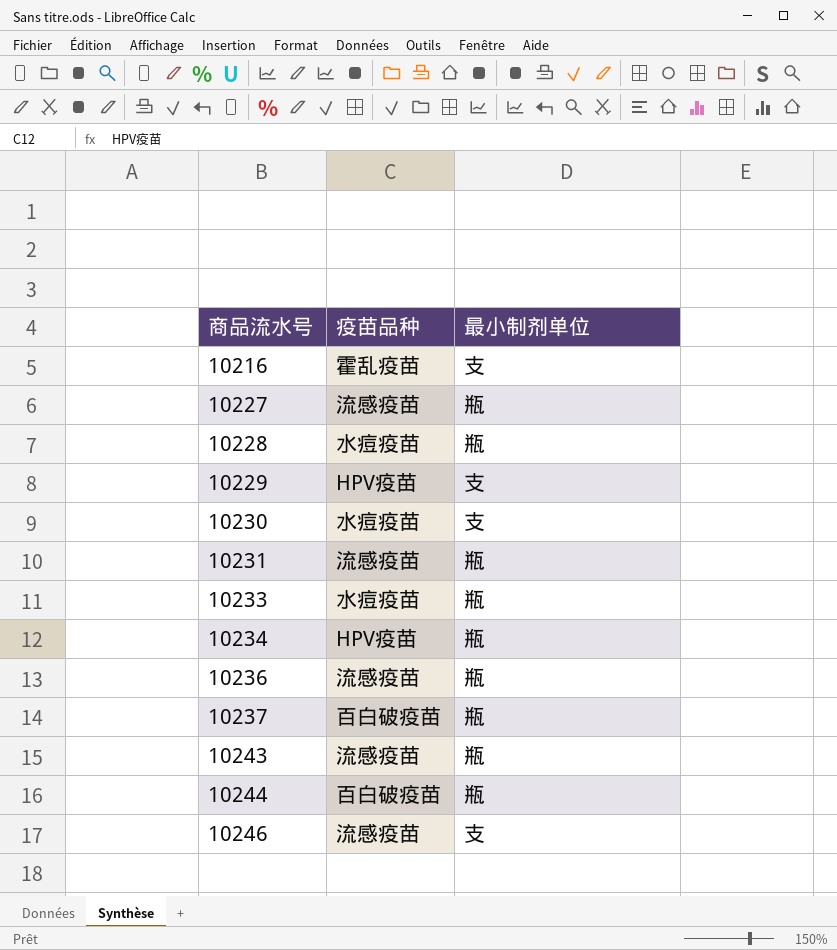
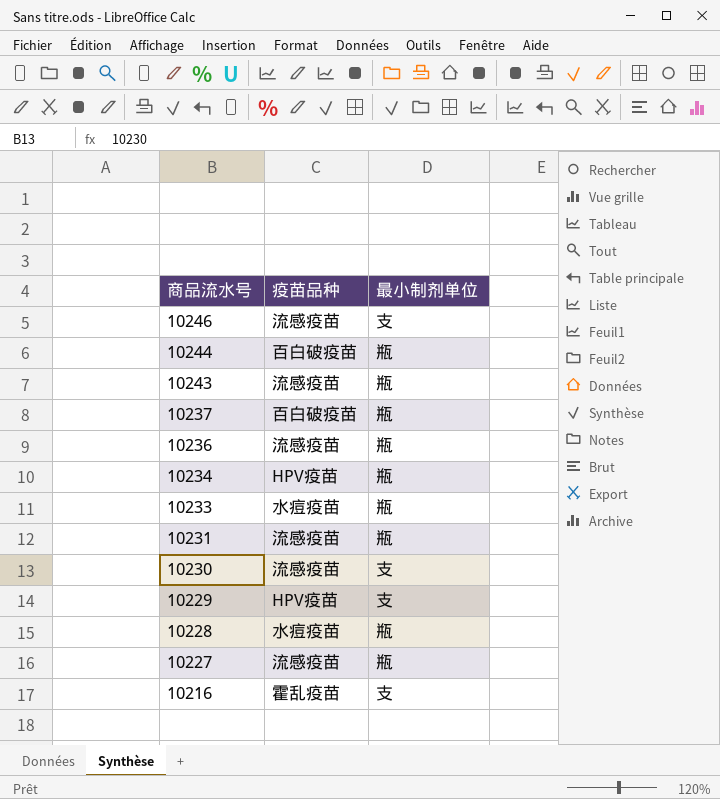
row order: 商品流水号 ascending -> 商品流水号 descending
10230 | 疫苗品种: 水痘疫苗 -> 流感疫苗

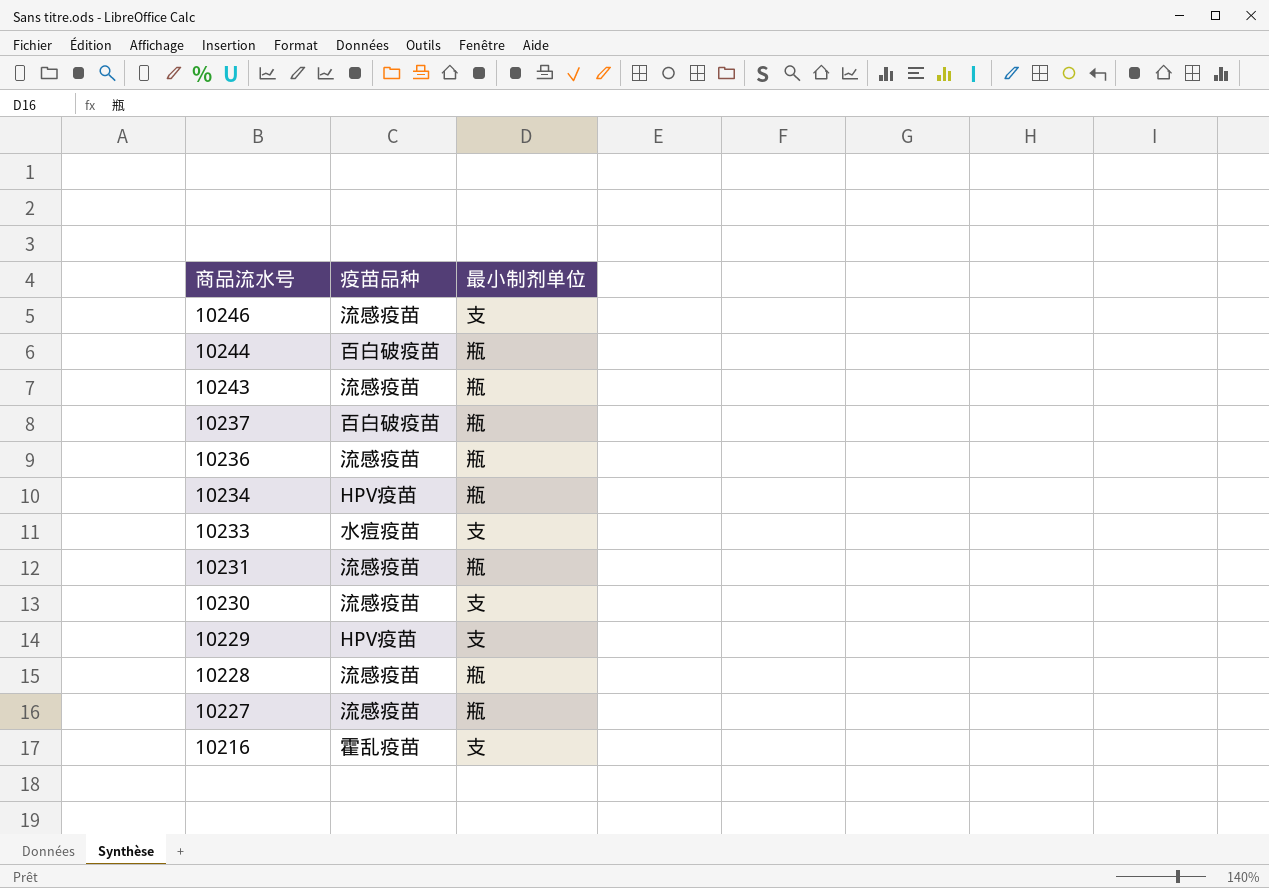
10233 | 最小制剂单位: 瓶 -> 支
10228 | 疫苗品种: 水痘疫苗 -> 流感疫苗

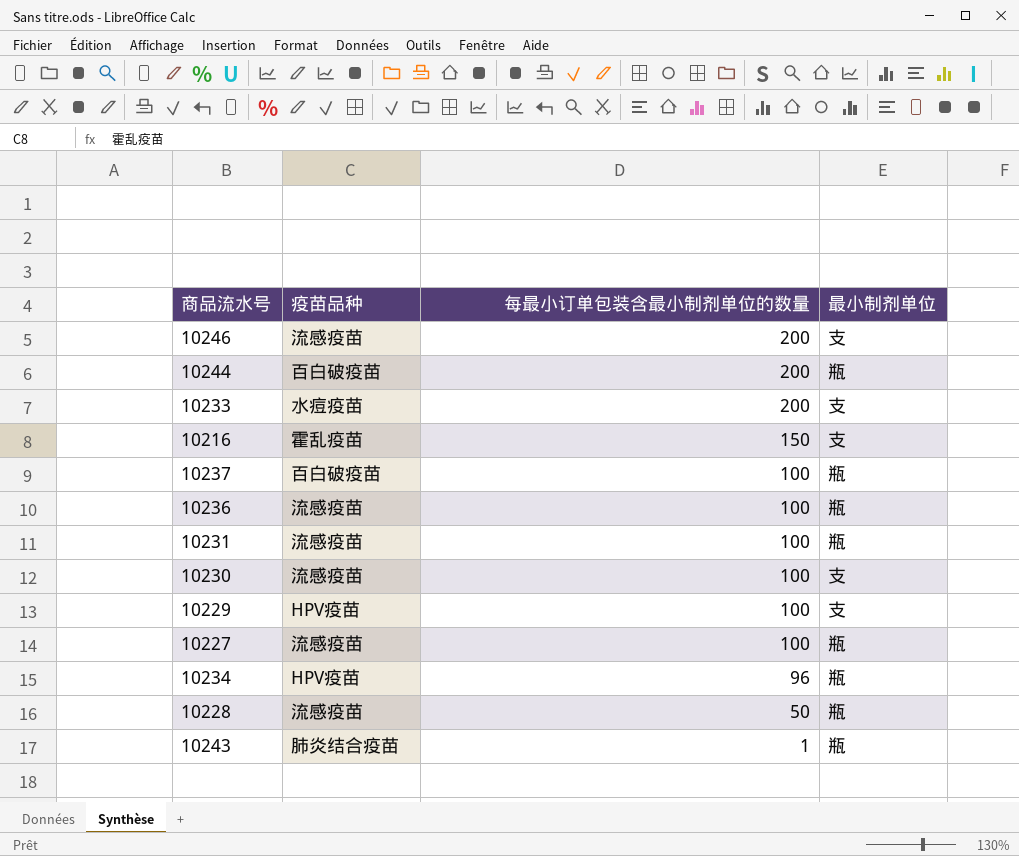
row order: 商品流水号 descending -> 每最小订单包装含最小制剂单位的数量 descending
column 每最小订单包装含最小制剂单位的数量 | position: none -> 3
10243 | 疫苗品种: 流感疫苗 -> 肺炎结合疫苗

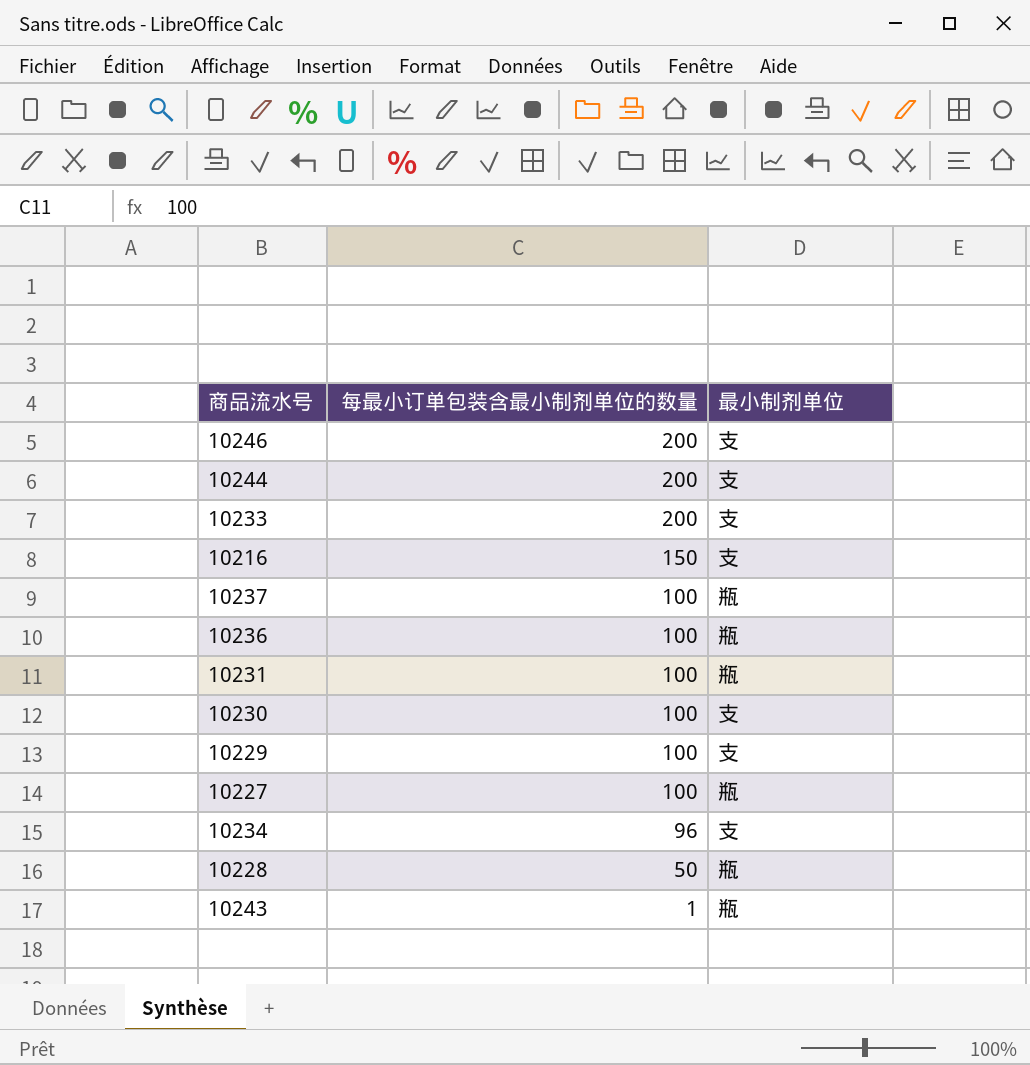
column 疫苗品种 | position: 2 -> none
10244 | 最小制剂单位: 瓶 -> 支
10234 | 最小制剂单位: 瓶 -> 支

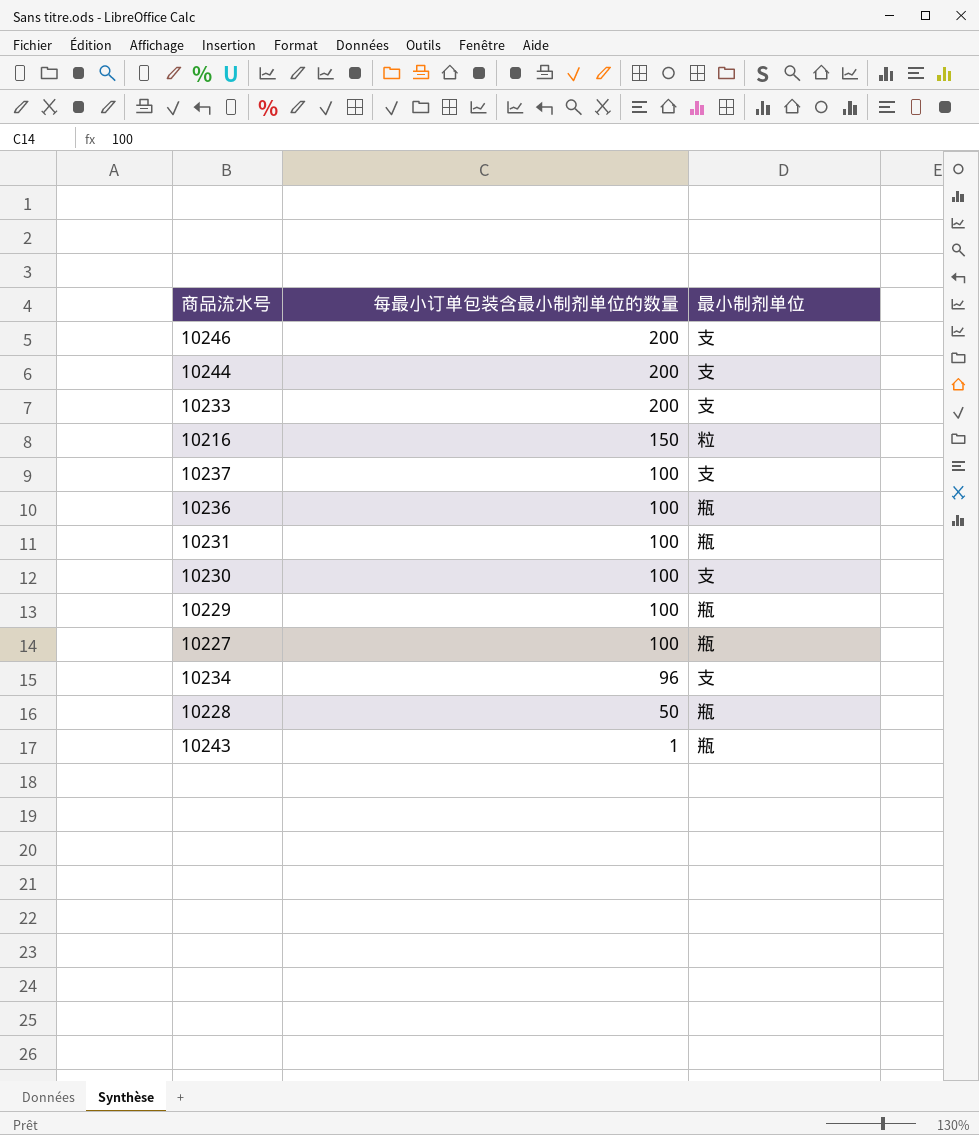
10216 | 最小制剂单位: 支 -> 粒
10237 | 最小制剂单位: 瓶 -> 支
10229 | 最小制剂单位: 支 -> 瓶

